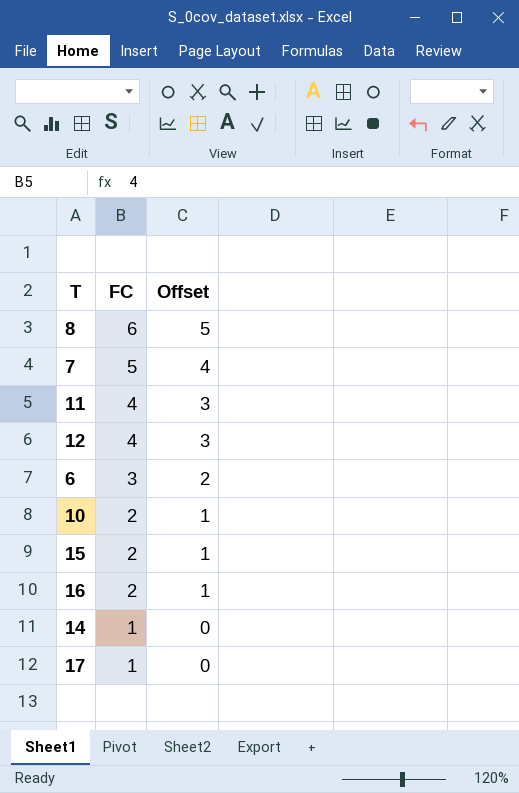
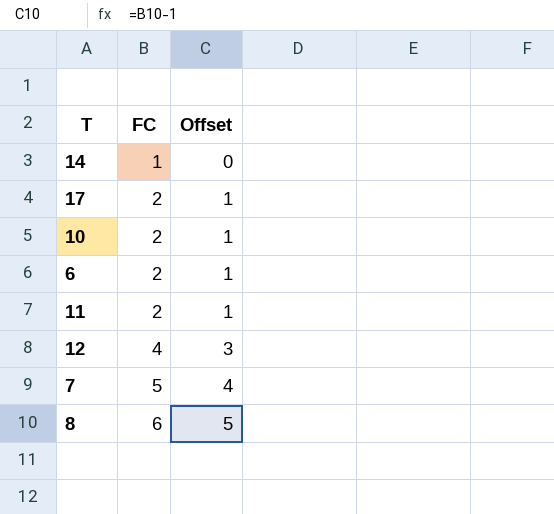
row order: FC descending -> FC ascending
row 15: 2 | 1 -> none
row 16: 2 | 1 -> none
17 | FC: 1 -> 2
17 | Offset: 0 -> 1
6 | FC: 3 -> 2
6 | Offset: 2 -> 1
11 | FC: 4 -> 2
11 | Offset: 3 -> 1

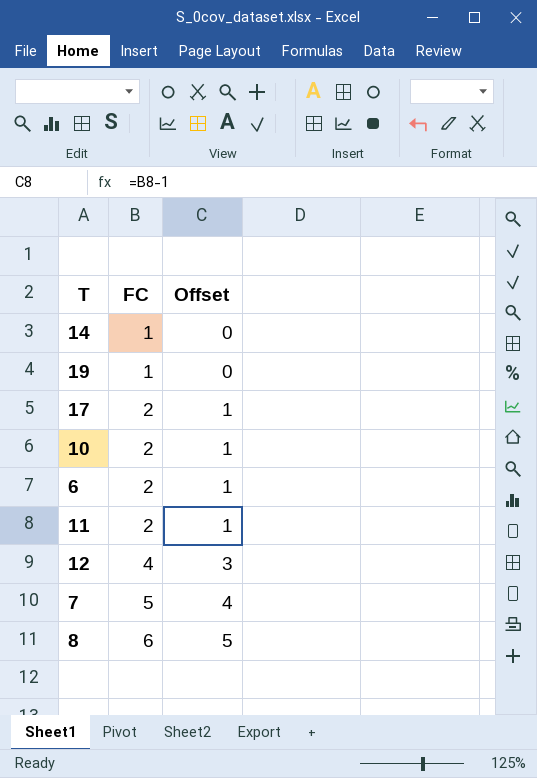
row 19: none -> 1 | 0

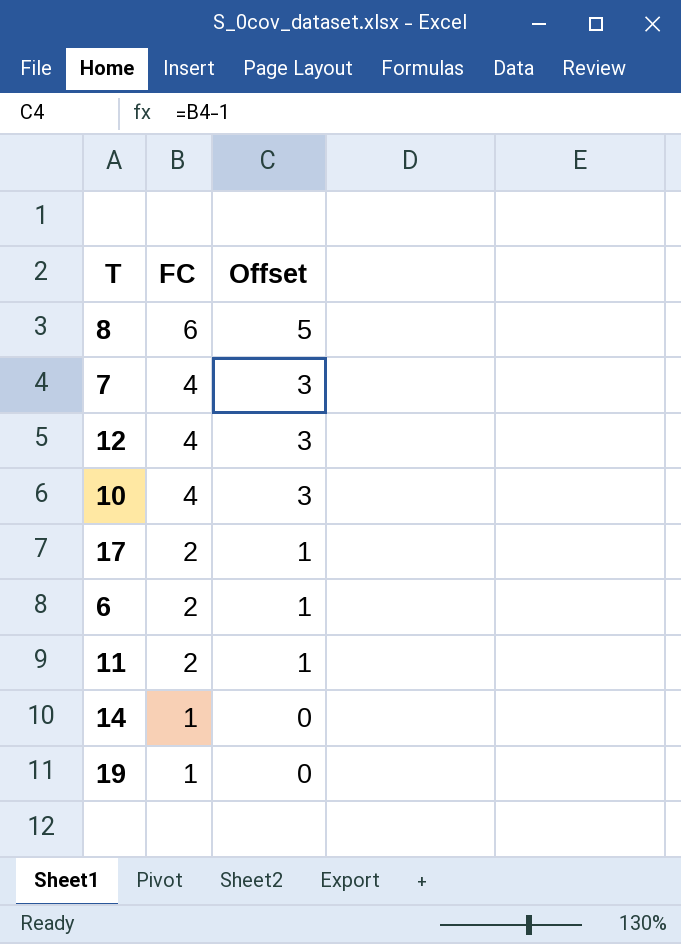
row order: FC ascending -> FC descending
7 | FC: 5 -> 4
7 | Offset: 4 -> 3
10 | FC: 2 -> 4
10 | Offset: 1 -> 3

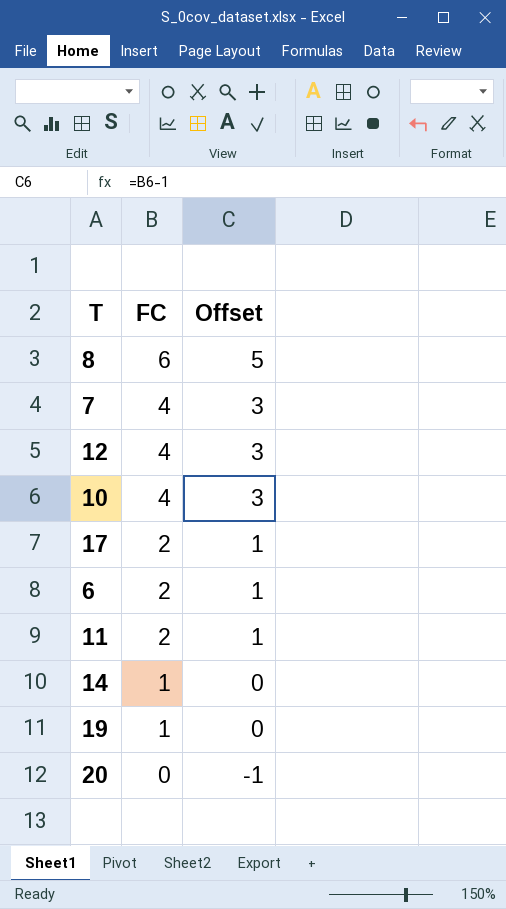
row 20: none -> 0 | -1

